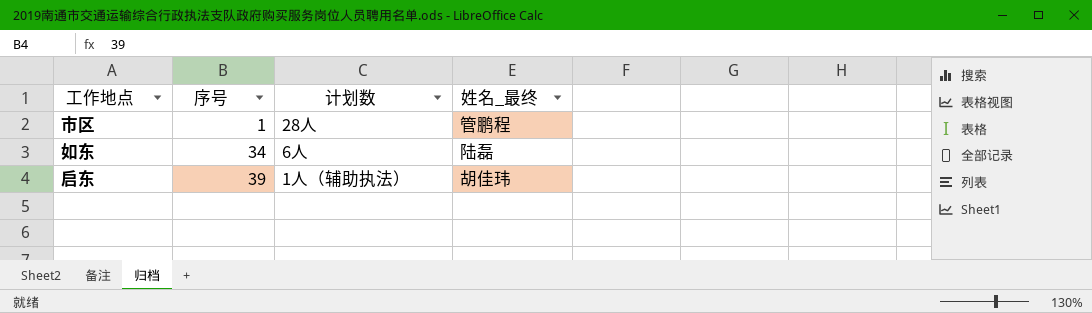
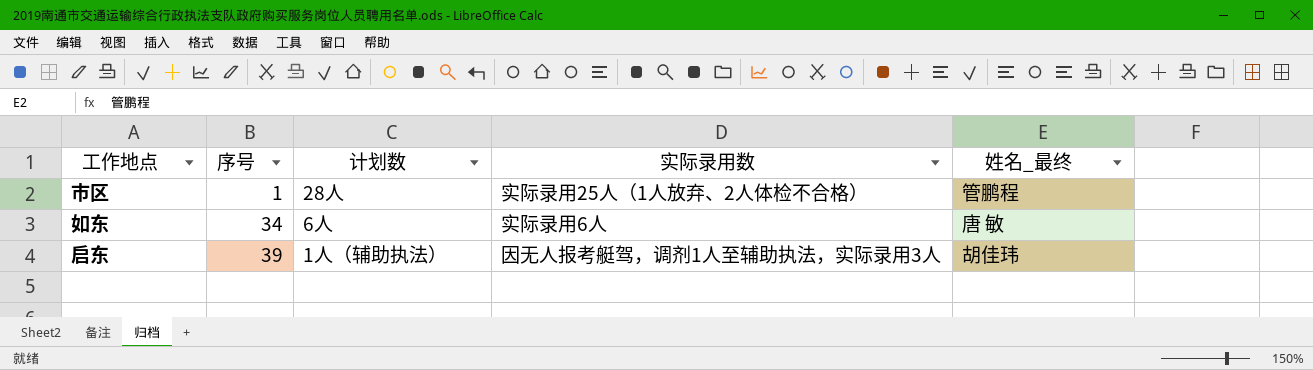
column 实际录用数 | position: none -> 4
如东 | 姓名_最终: 陆磊 -> 唐 敏

